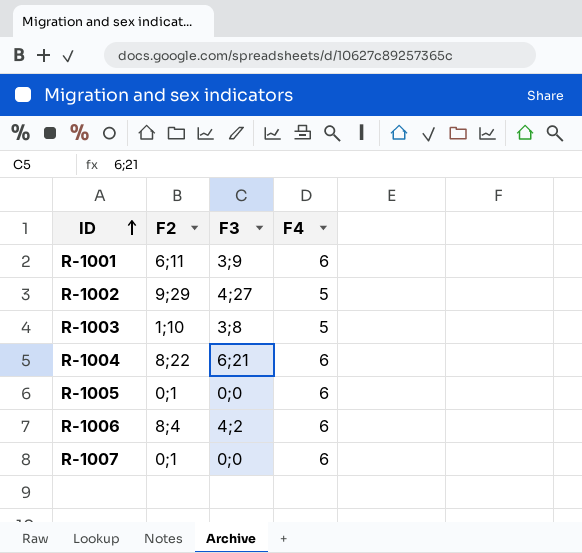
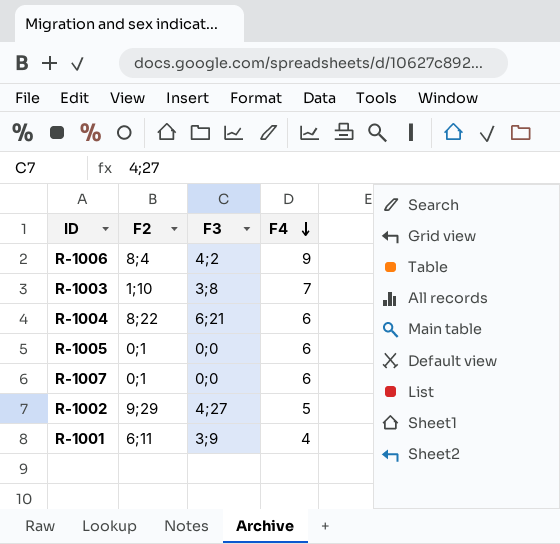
row order: ID ascending -> F4 descending
R-1006 | F4: 6 -> 9
R-1003 | F4: 5 -> 7
R-1001 | F4: 6 -> 4

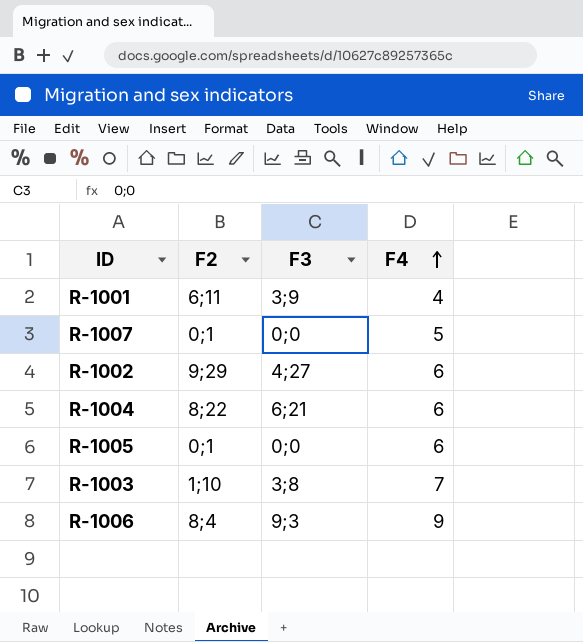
row order: F4 descending -> F4 ascending
R-1007 | F4: 6 -> 5
R-1002 | F4: 5 -> 6
R-1006 | F3: 4;2 -> 9;3

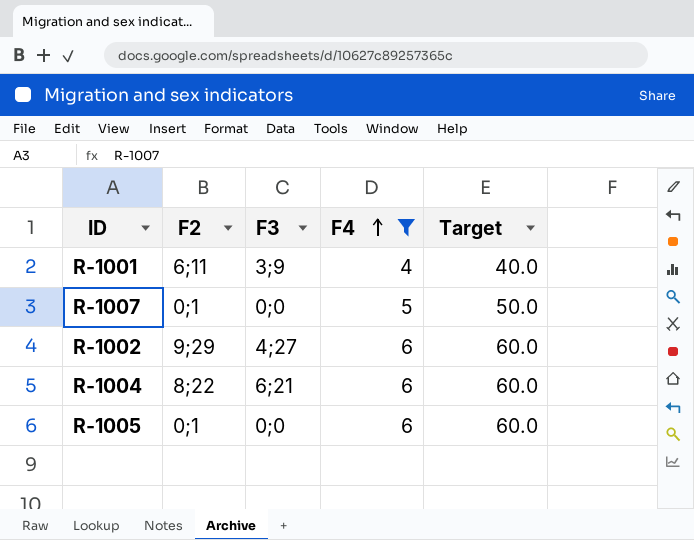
filter: none -> F4 <= 6
column Target | formula: none -> [F4] * 10

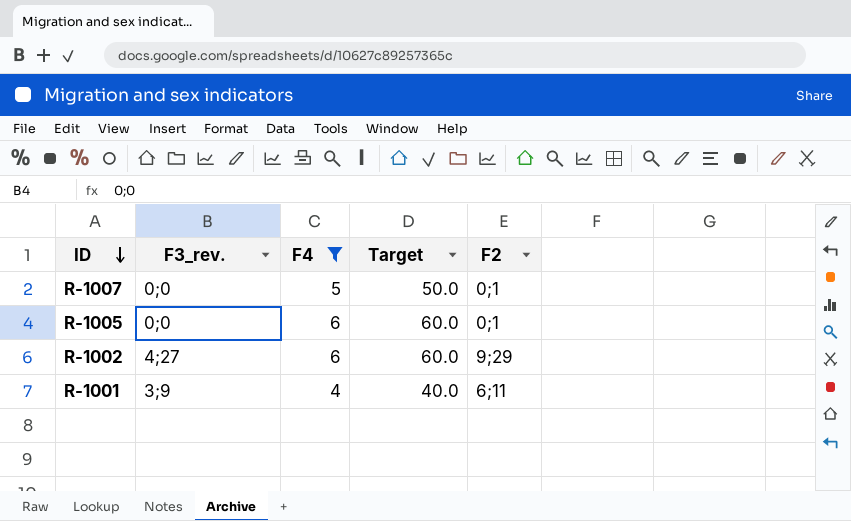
row order: F4 ascending -> ID descending
column name: F3 -> F3_rev.
column F2 | position: 2 -> 5
row R-1004: 8;22 | 6;21 | 6 | 60.0 -> none

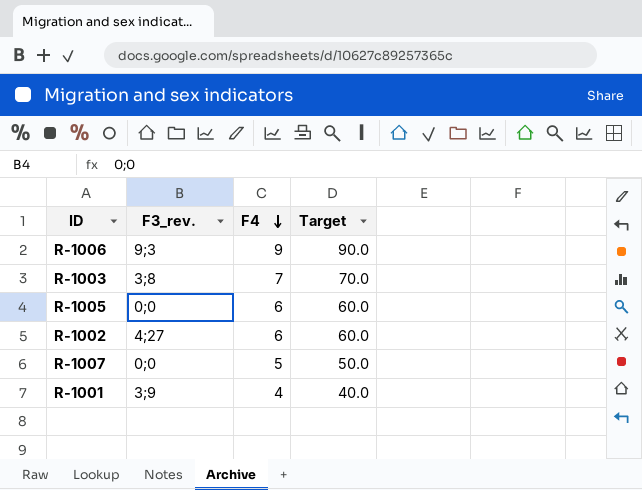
filter: F4 <= 6 -> none
row order: ID descending -> F4 descending
column F2 | position: 5 -> none

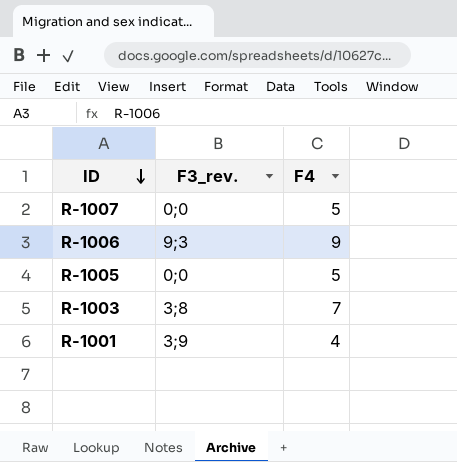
row order: F4 descending -> ID descending
column Target | formula: [F4] * 10 -> none
row R-1002: 4;27 | 6 | 60.0 -> none
R-1005 | F4: 6 -> 5

